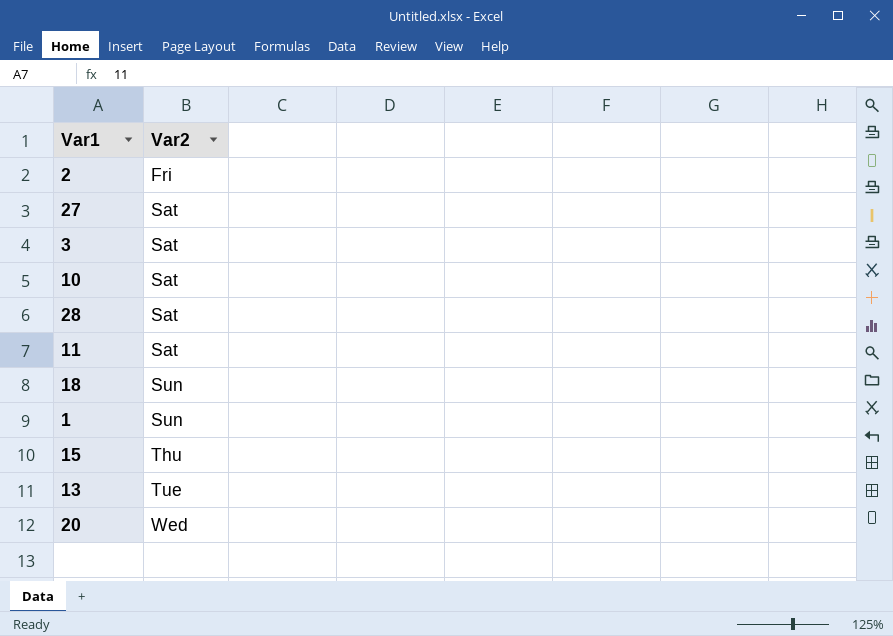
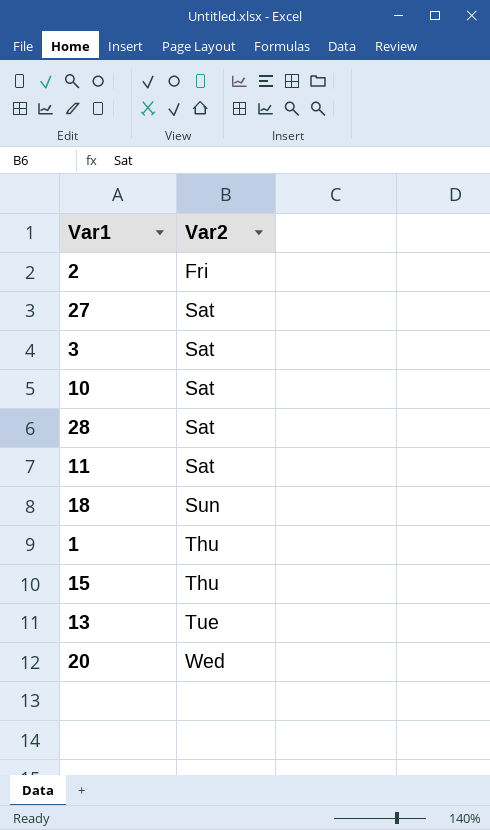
1 | Var2: Sun -> Thu

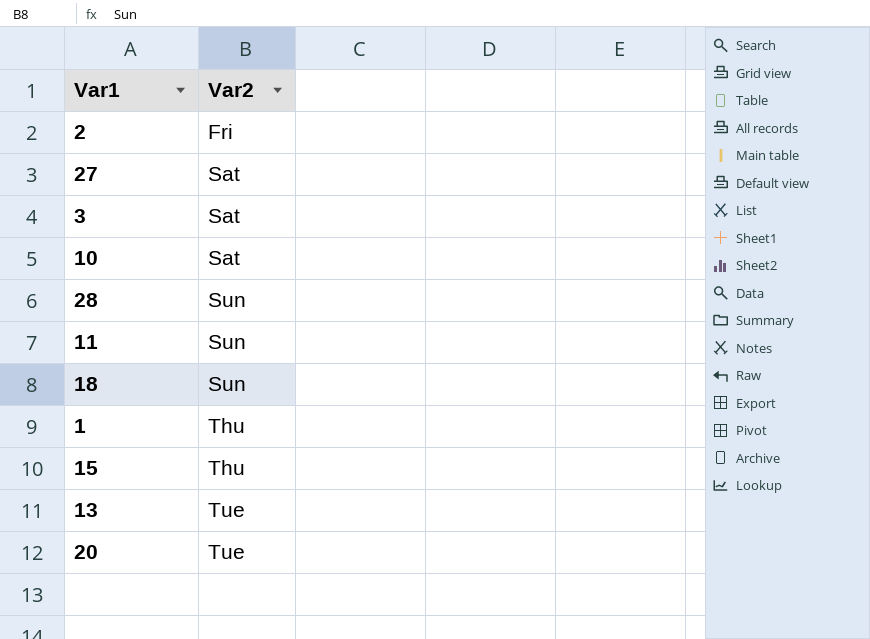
28 | Var2: Sat -> Sun
11 | Var2: Sat -> Sun
20 | Var2: Wed -> Tue

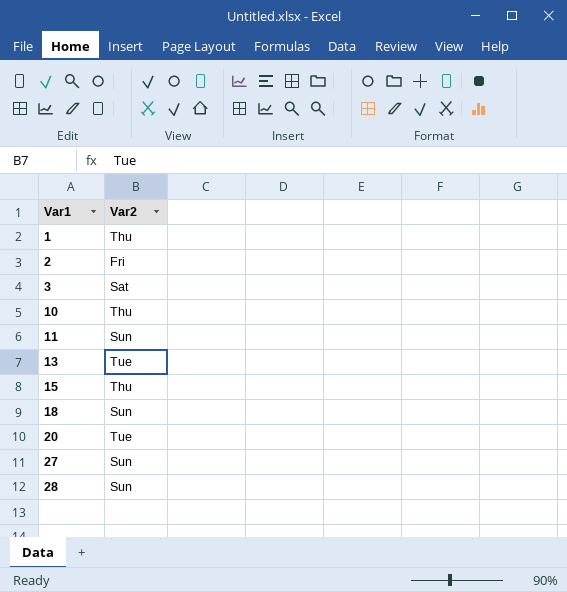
row order: Var2 ascending -> Var1 ascending
10 | Var2: Sat -> Thu
27 | Var2: Sat -> Sun

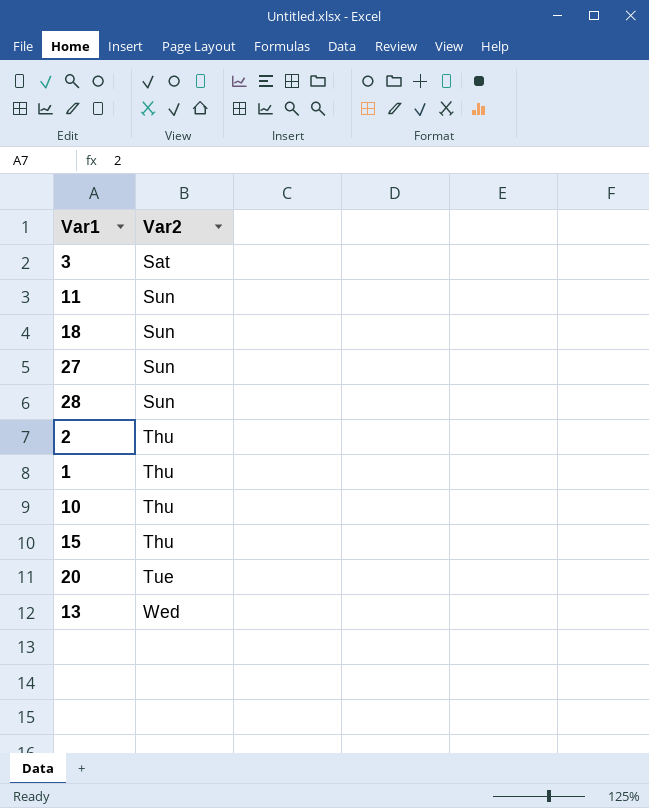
row order: Var1 ascending -> Var2 ascending
2 | Var2: Fri -> Thu
13 | Var2: Tue -> Wed

